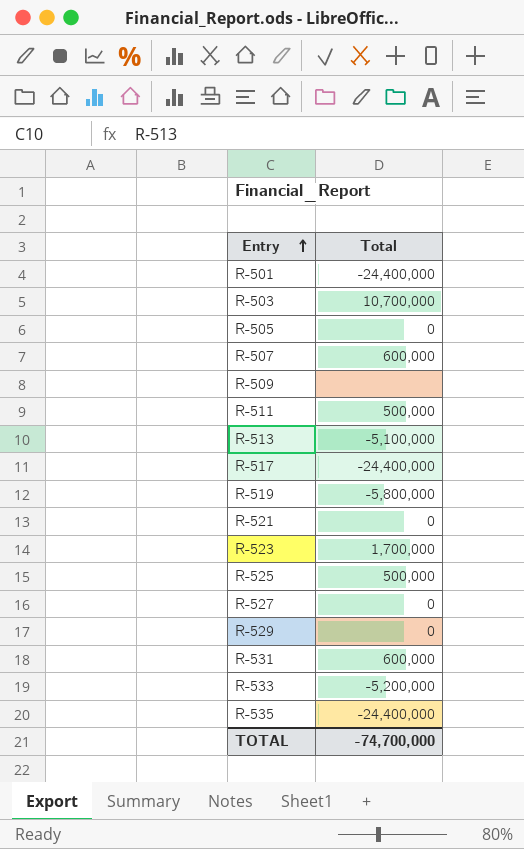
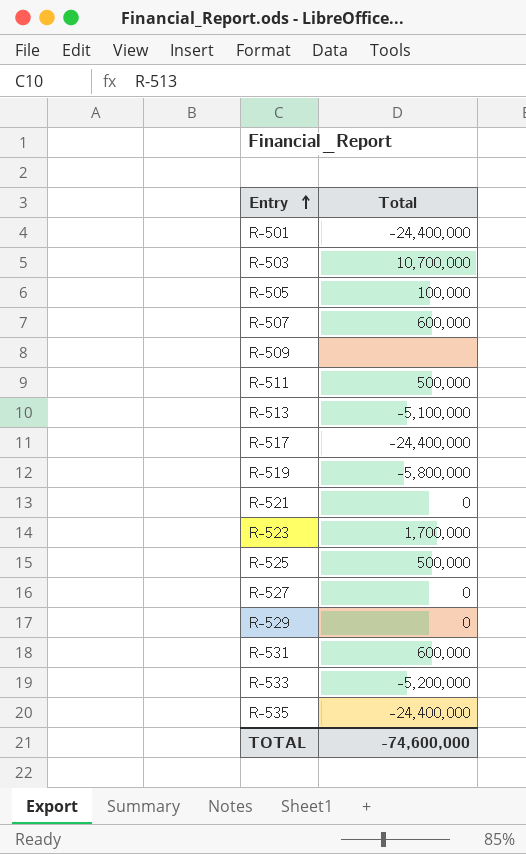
R-505 | Total: 0 -> 100,000
TOTAL | Total: -74,700,000 -> -74,600,000

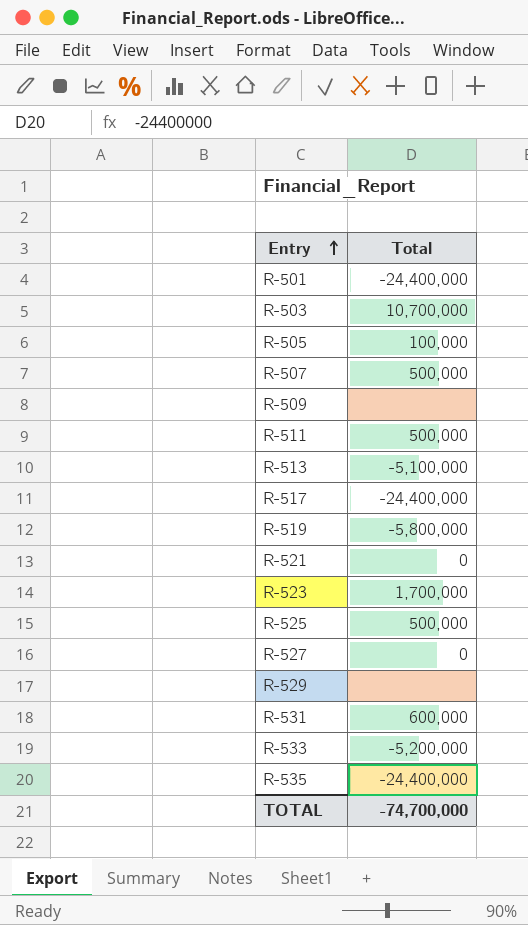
R-507 | Total: 600,000 -> 500,000
R-529 | Total: 0 -> none
TOTAL | Total: -74,600,000 -> -74,700,000

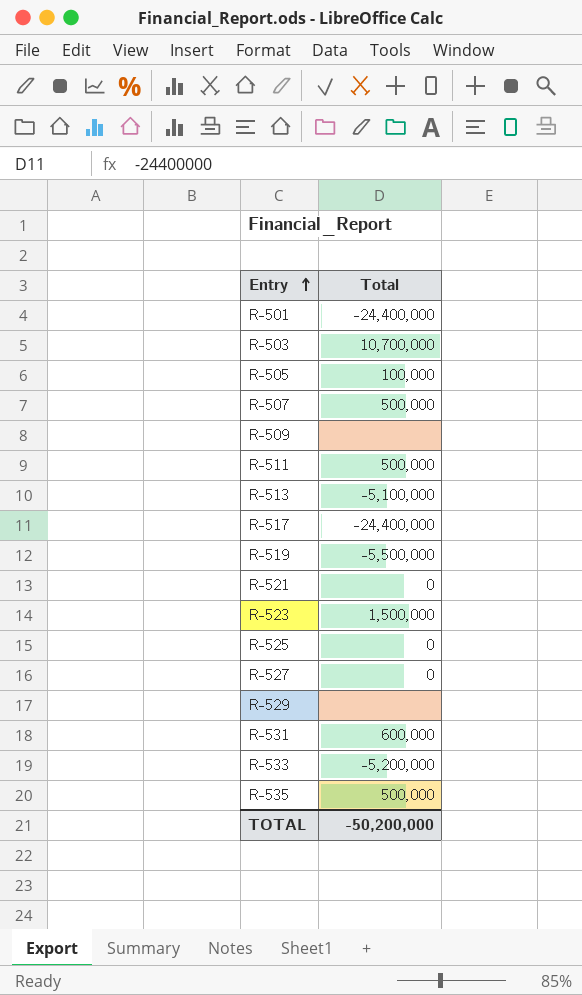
R-519 | Total: -5,800,000 -> -5,500,000
R-523 | Total: 1,700,000 -> 1,500,000
R-525 | Total: 500,000 -> 0
R-535 | Total: -24,400,000 -> 500,000
TOTAL | Total: -74,700,000 -> -50,200,000

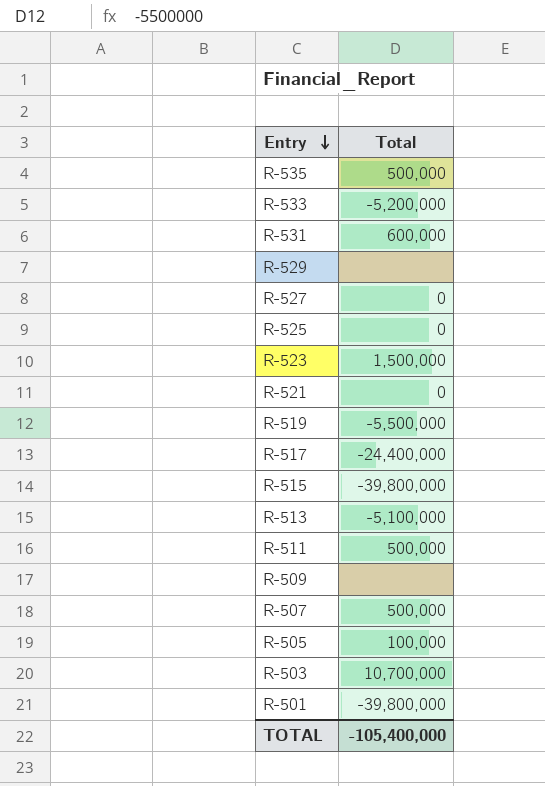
row order: Entry ascending -> Entry descending
row R-515: none -> -39,800,000
R-501 | Total: -24,400,000 -> -39,800,000
TOTAL | Total: -50,200,000 -> -105,400,000

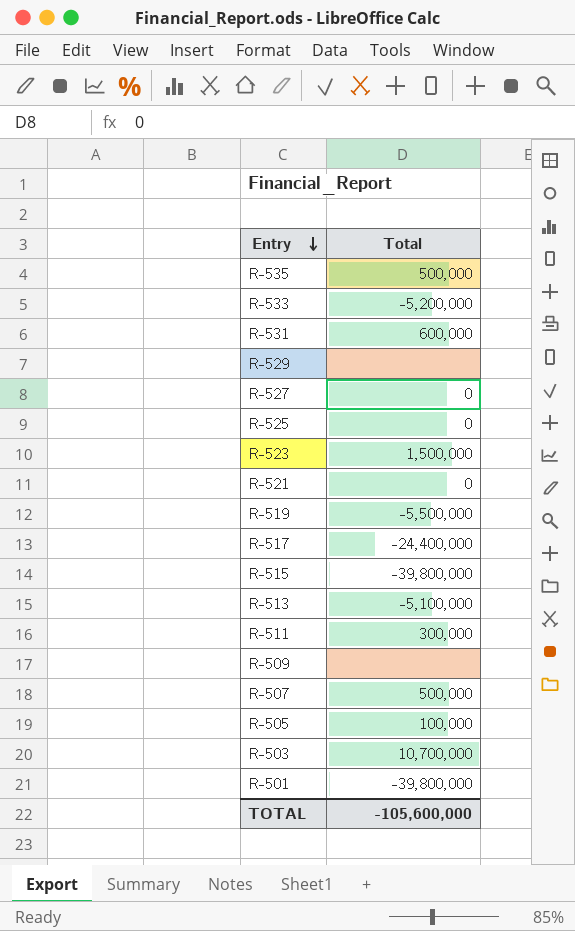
R-511 | Total: 500,000 -> 300,000
TOTAL | Total: -105,400,000 -> -105,600,000

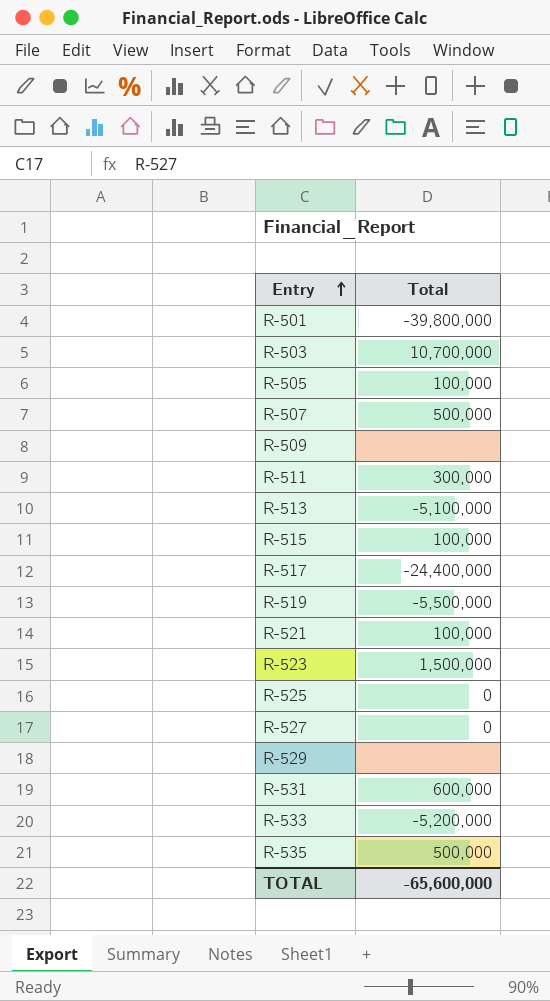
row order: Entry descending -> Entry ascending
R-515 | Total: -39,800,000 -> 100,000
R-521 | Total: 0 -> 100,000
TOTAL | Total: -105,600,000 -> -65,600,000

